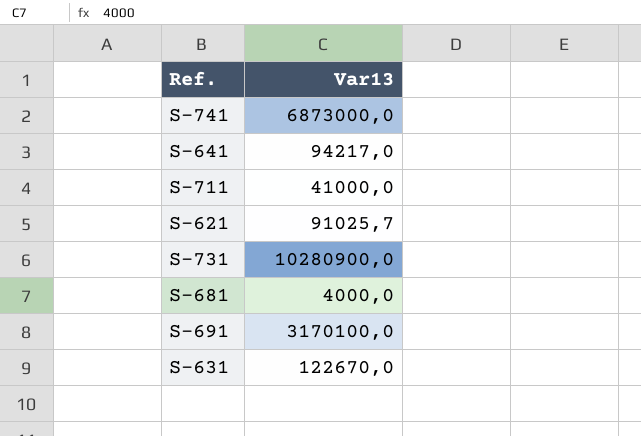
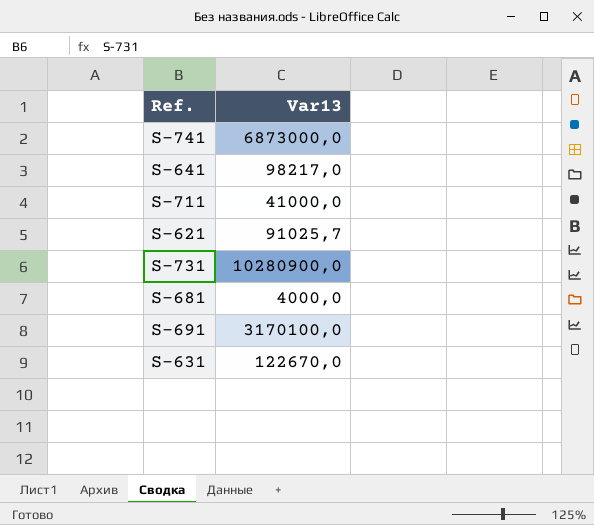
S-641 | Var13: 94217,0 -> 98217,0

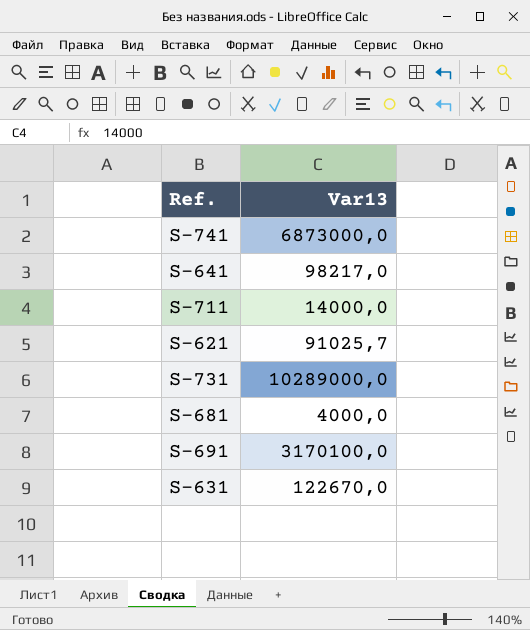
S-711 | Var13: 41000,0 -> 14000,0
S-731 | Var13: 10280900,0 -> 10289000,0

